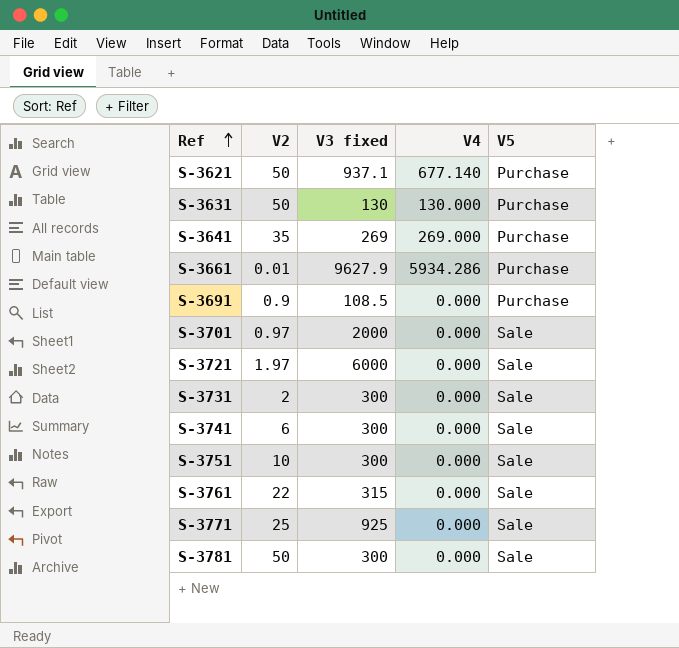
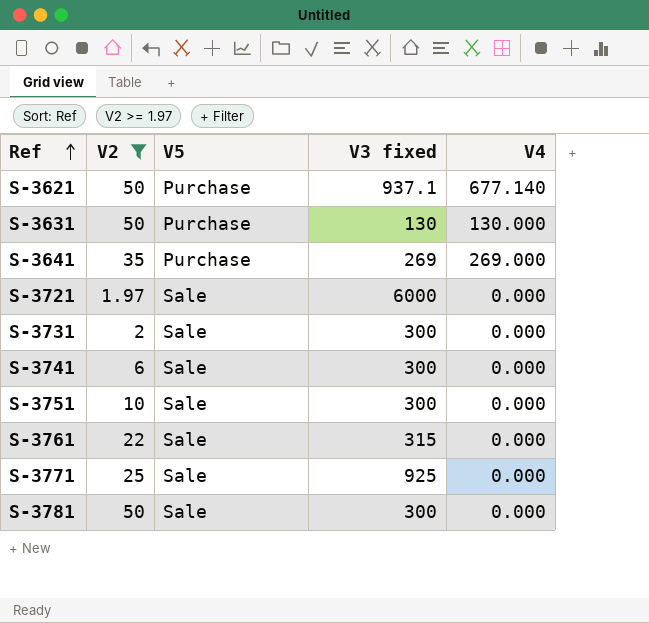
filter: none -> V2 >= 1.97
column V5 | position: 5 -> 3

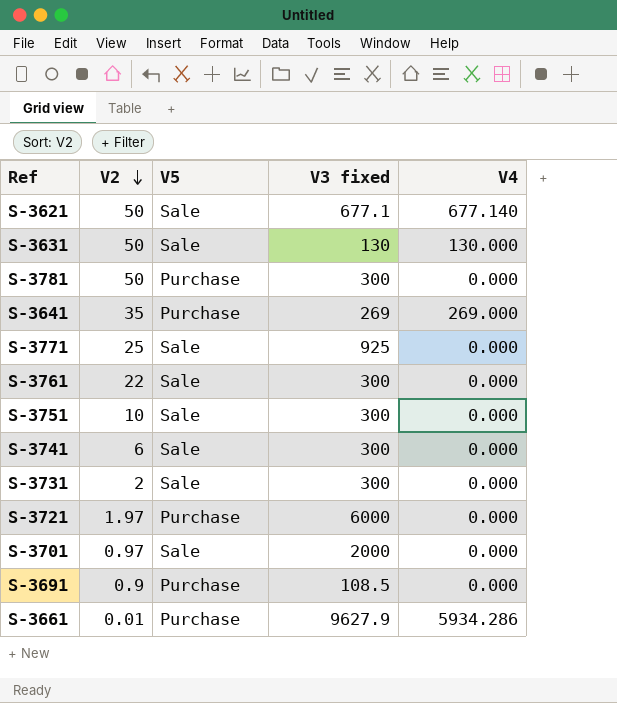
filter: V2 >= 1.97 -> none
row order: Ref ascending -> V2 descending
S-3621 | V5: Purchase -> Sale
S-3621 | V3 fixed: 937.1 -> 677.1
S-3631 | V5: Purchase -> Sale
S-3781 | V5: Sale -> Purchase
S-3761 | V3 fixed: 315 -> 300
S-3721 | V5: Sale -> Purchase

